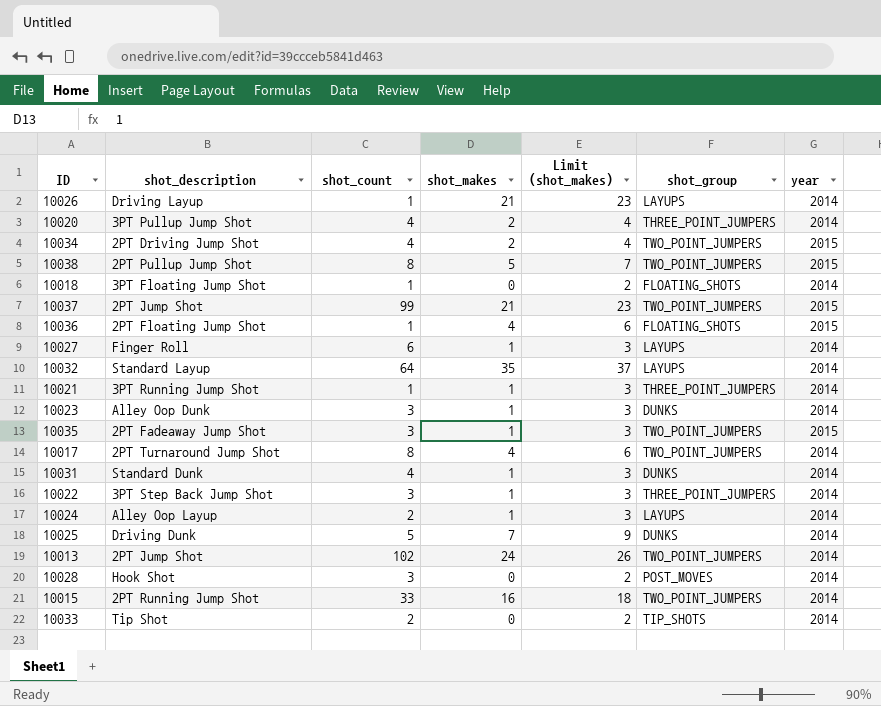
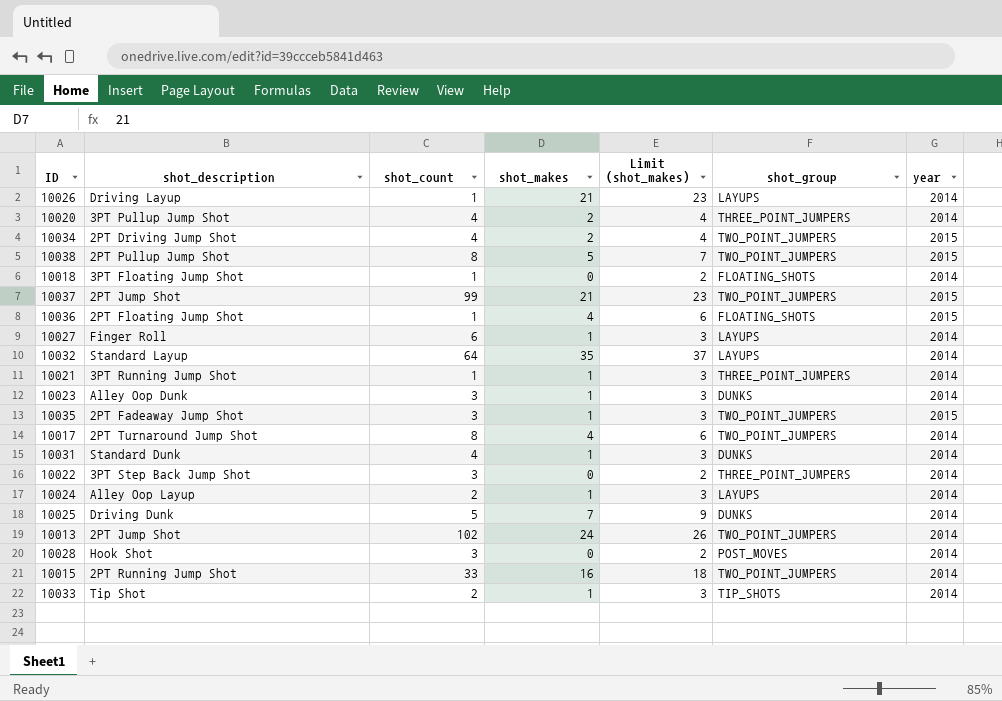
10022 | shot_makes: 1 -> 0
10022 | Limit (shot_makes): 3 -> 2
10033 | shot_makes: 0 -> 1
10033 | Limit (shot_makes): 2 -> 3

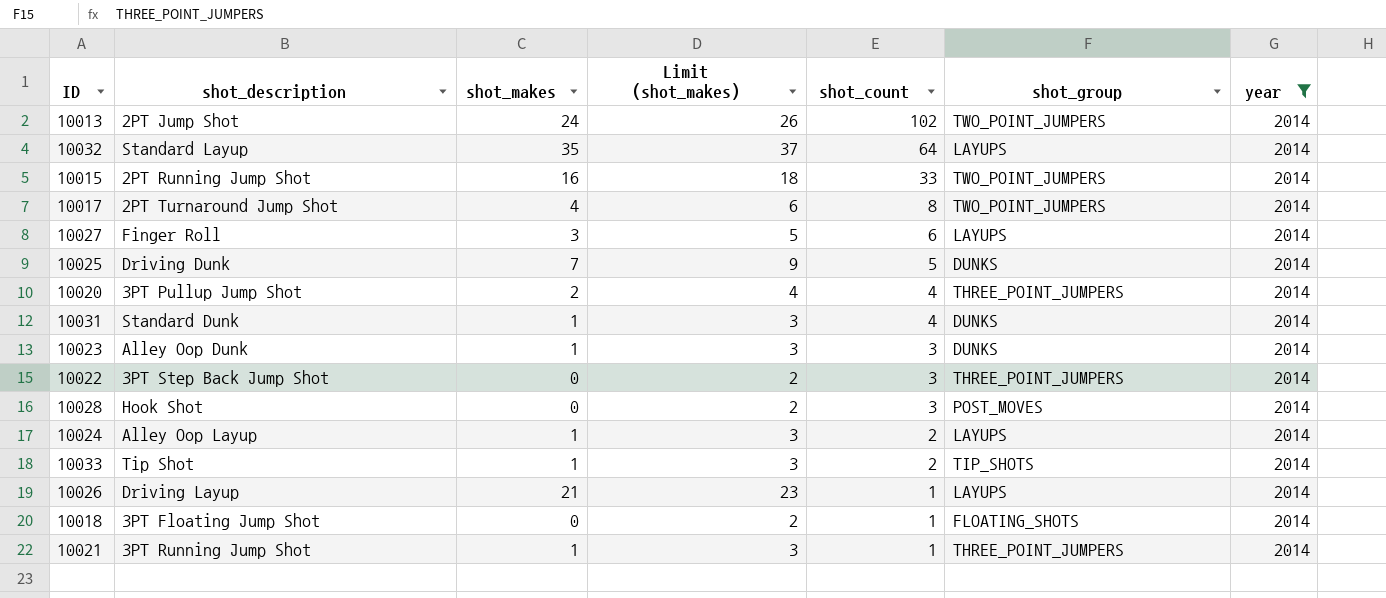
filter: none -> year = 2014
row order: none -> shot_count descending
column shot_count | position: 3 -> 5
10027 | shot_makes: 1 -> 3
10027 | Limit (shot_makes): 3 -> 5

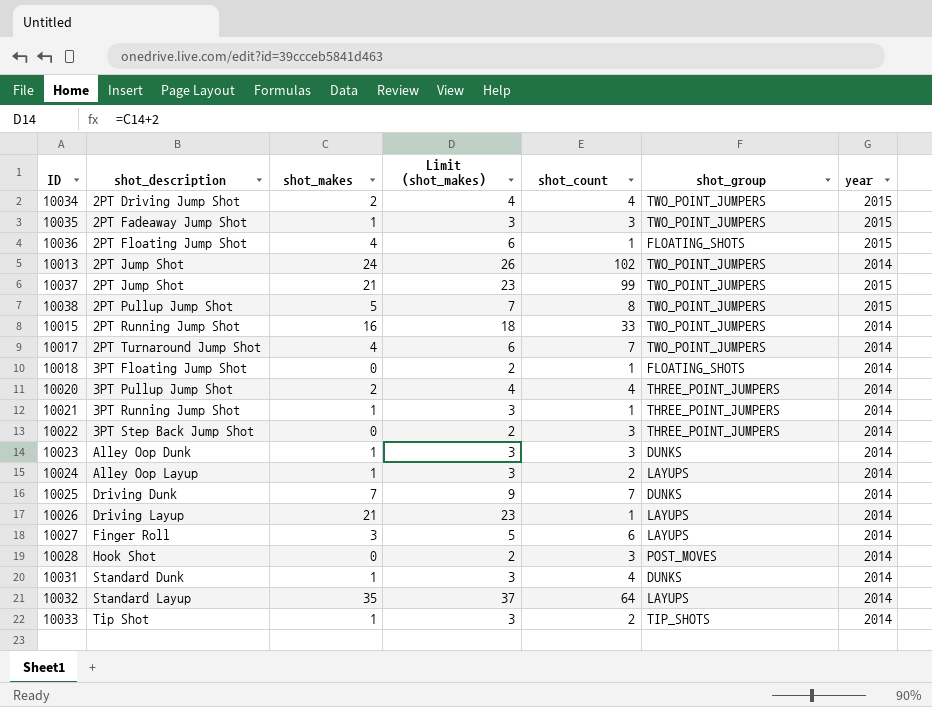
filter: year = 2014 -> none
row order: shot_count descending -> shot_description ascending
10017 | shot_count: 8 -> 7
10025 | shot_count: 5 -> 7

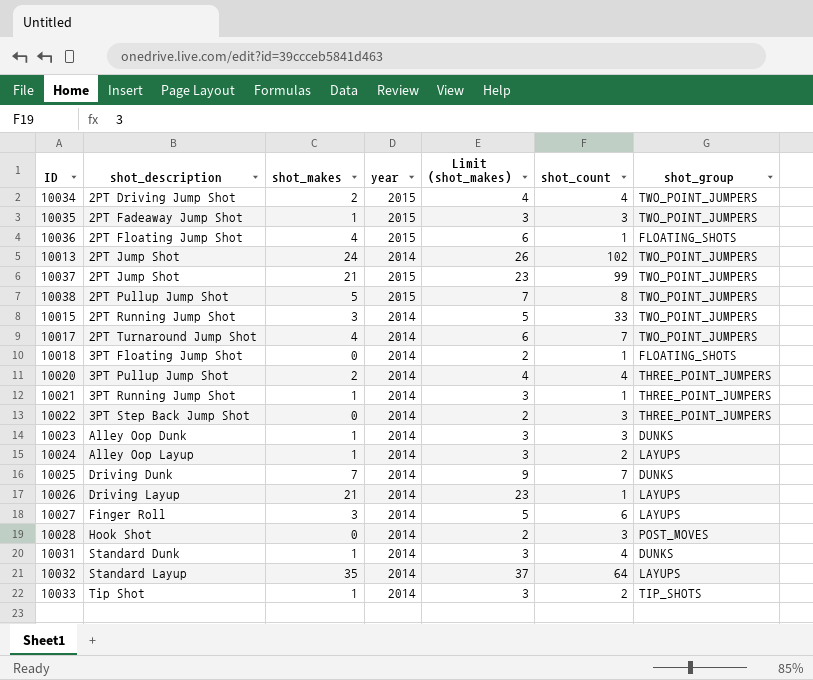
column year | position: 7 -> 4
10015 | shot_makes: 16 -> 3
10015 | Limit (shot_makes): 18 -> 5

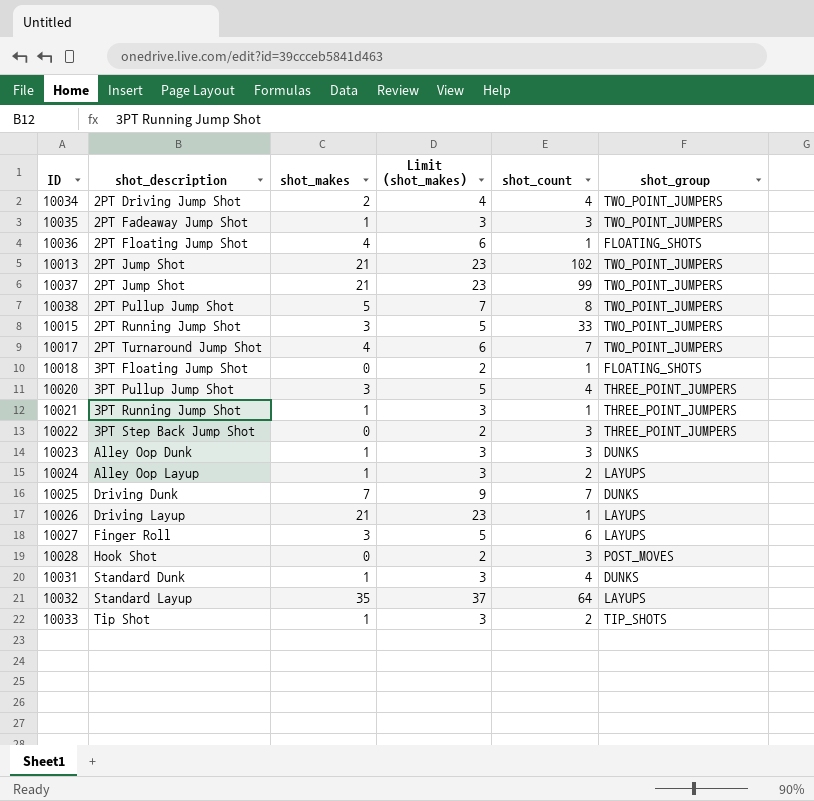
column year | position: 4 -> none
10013 | shot_makes: 24 -> 21
10013 | Limit (shot_makes): 26 -> 23
10020 | shot_makes: 2 -> 3
10020 | Limit (shot_makes): 4 -> 5

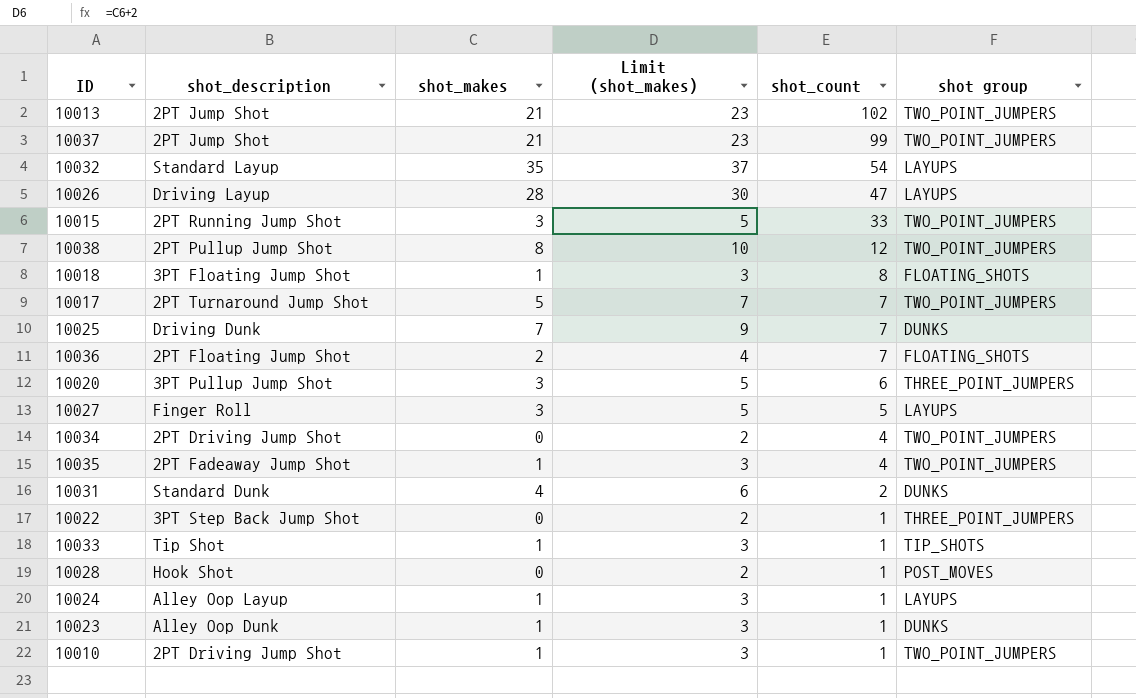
row order: shot_description ascending -> shot_count descending
column name: shot_group -> shot group
row 10021: 3PT Running Jump Shot | 1 | 3 | 1 | THREE_POINT_JUMPERS -> none
10032 | shot_count: 64 -> 54
10026 | shot_makes: 21 -> 28
10026 | Limit (shot_makes): 23 -> 30
10026 | shot_count: 1 -> 47
10038 | shot_makes: 5 -> 8
10038 | Limit (shot_makes): 7 -> 10
10038 | shot_count: 8 -> 12
10018 | shot_makes: 0 -> 1
10018 | Limit (shot_makes): 2 -> 3
10018 | shot_count: 1 -> 8
10017 | shot_makes: 4 -> 5
10017 | Limit (shot_makes): 6 -> 7
10036 | shot_makes: 4 -> 2
10036 | Limit (shot_makes): 6 -> 4
10036 | shot_count: 1 -> 7
10020 | shot_count: 4 -> 6
10027 | shot_count: 6 -> 5
10034 | shot_makes: 2 -> 0
10034 | Limit (shot_makes): 4 -> 2
10035 | shot_count: 3 -> 4
10031 | shot_makes: 1 -> 4
10031 | Limit (shot_makes): 3 -> 6
10031 | shot_count: 4 -> 2
10022 | shot_count: 3 -> 1
10033 | shot_count: 2 -> 1
10028 | shot_count: 3 -> 1
10024 | shot_count: 2 -> 1
10023 | shot_count: 3 -> 1
row 10010: none -> 2PT Driving Jump Shot | 1 | 3 | 1 | TWO_POINT_JUMPERS

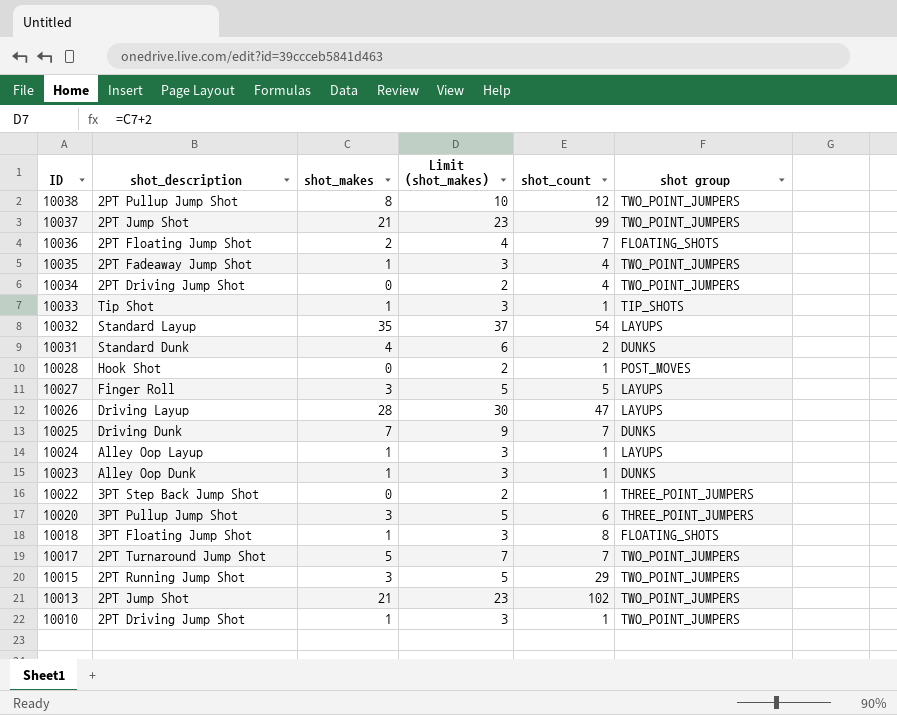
row order: shot_count descending -> ID descending
10015 | shot_count: 33 -> 29

